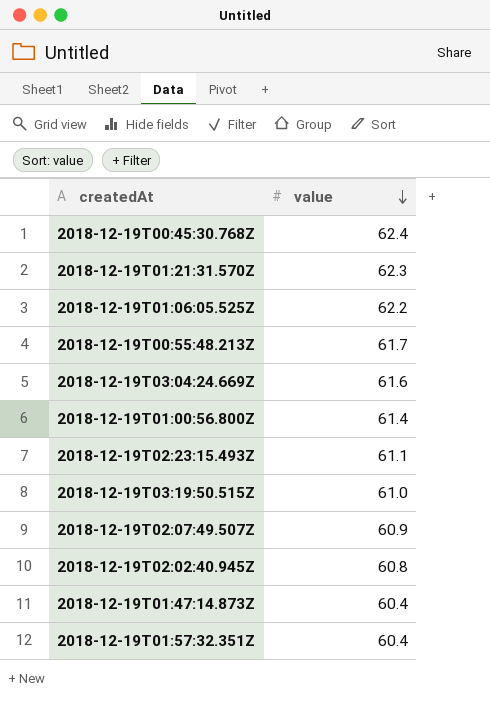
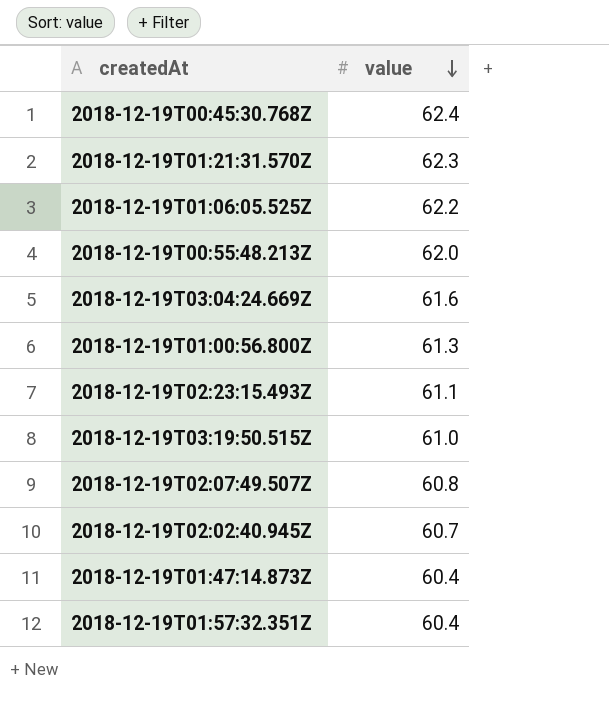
2018-12-19T00:55:48.213Z | value: 61.7 -> 62.0
2018-12-19T01:00:56.800Z | value: 61.4 -> 61.3
2018-12-19T02:07:49.507Z | value: 60.9 -> 60.8
2018-12-19T02:02:40.945Z | value: 60.8 -> 60.7

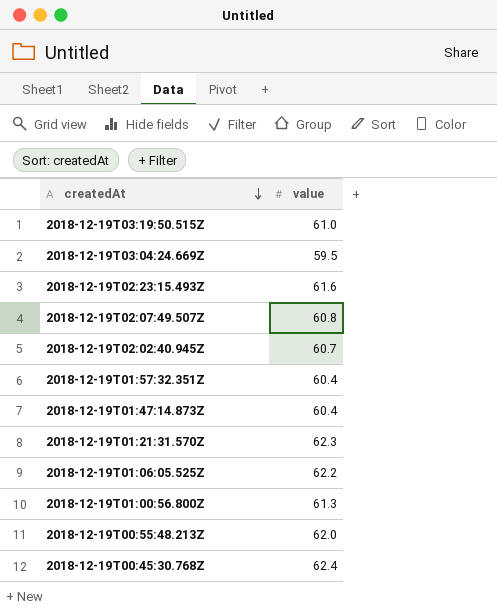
row order: value descending -> createdAt descending
2018-12-19T03:04:24.669Z | value: 61.6 -> 59.5
2018-12-19T02:23:15.493Z | value: 61.1 -> 61.6

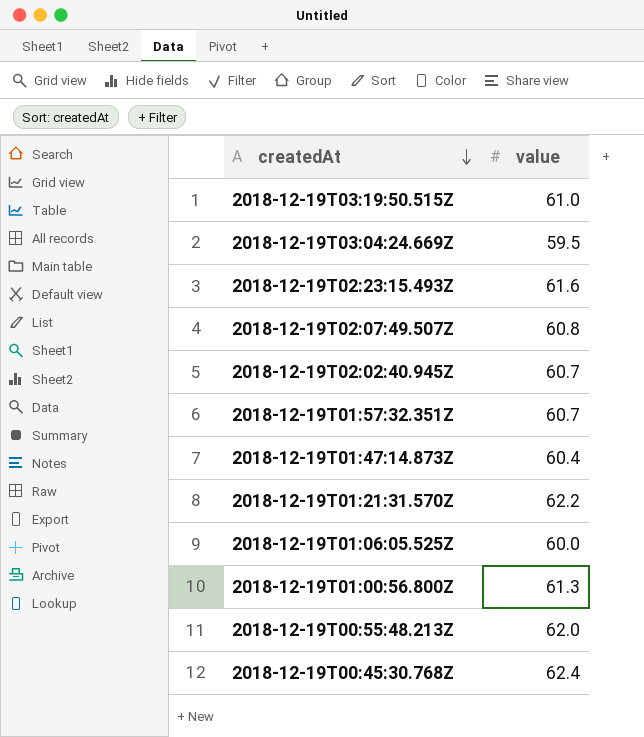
2018-12-19T01:57:32.351Z | value: 60.4 -> 60.7
2018-12-19T01:21:31.570Z | value: 62.3 -> 62.2
2018-12-19T01:06:05.525Z | value: 62.2 -> 60.0

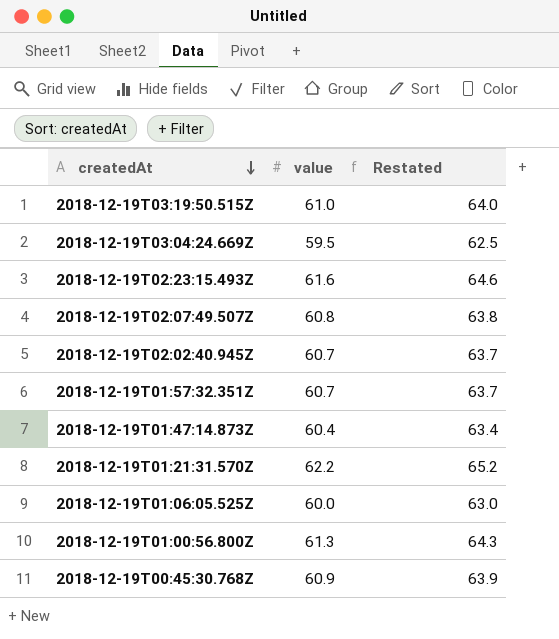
column Restated | formula: none -> [value] + 3
row 2018-12-19T00:55:48.213Z: 62.0 -> none
2018-12-19T00:45:30.768Z | value: 62.4 -> 60.9

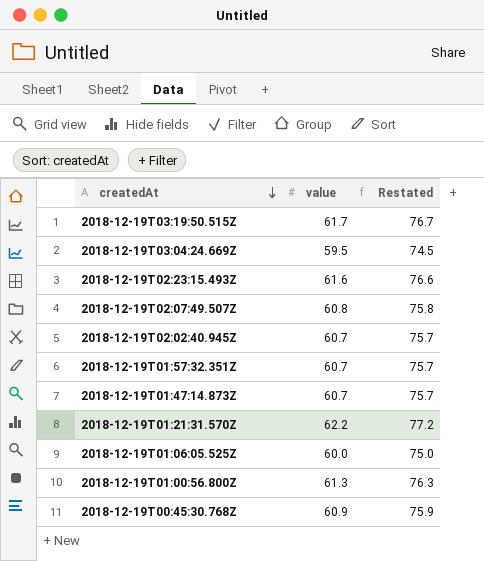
column Restated | formula: [value] + 3 -> [value] + 15
2018-12-19T03:19:50.515Z | value: 61.0 -> 61.7
2018-12-19T01:47:14.873Z | value: 60.4 -> 60.7

